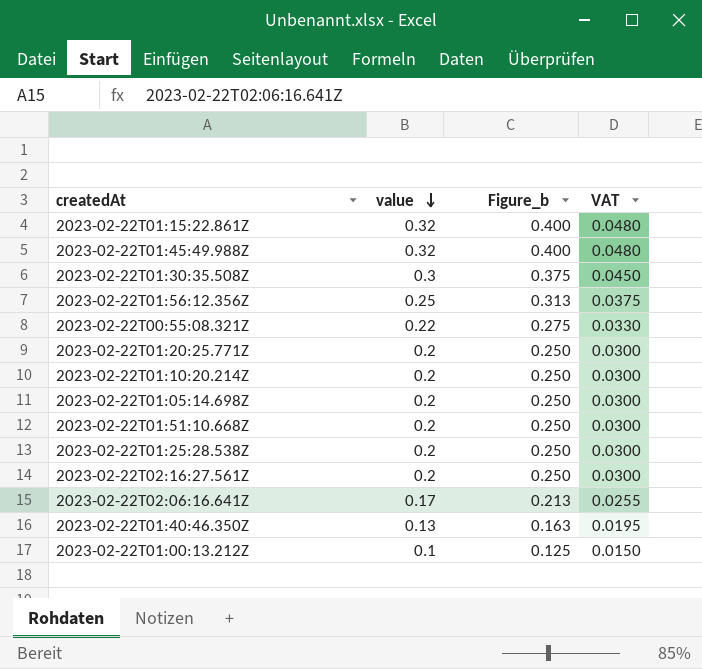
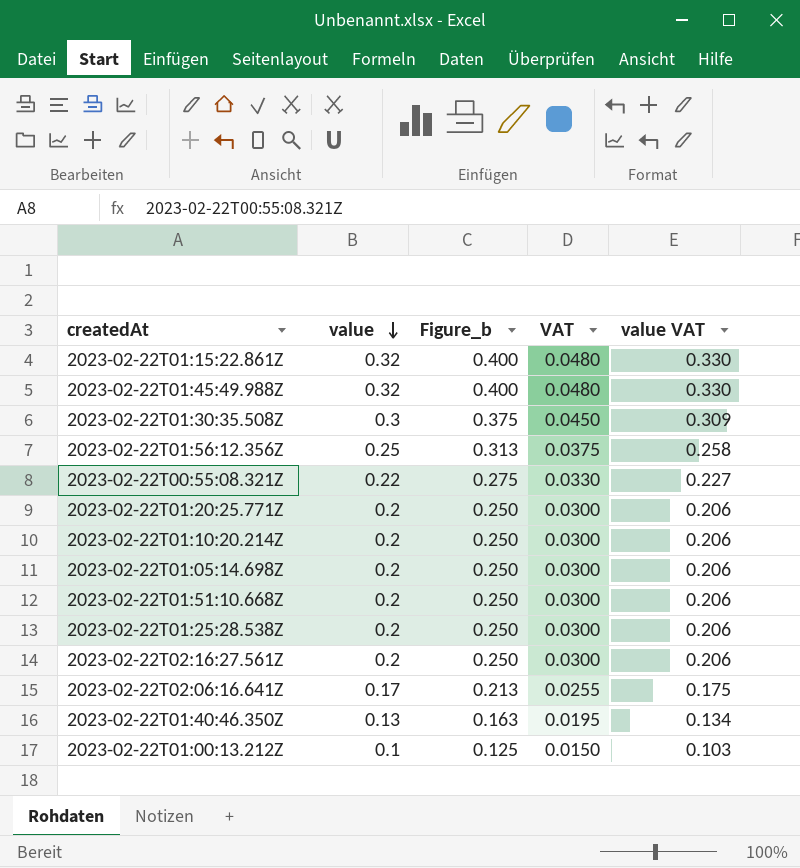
column value VAT | formula: none -> [value] * 1.03

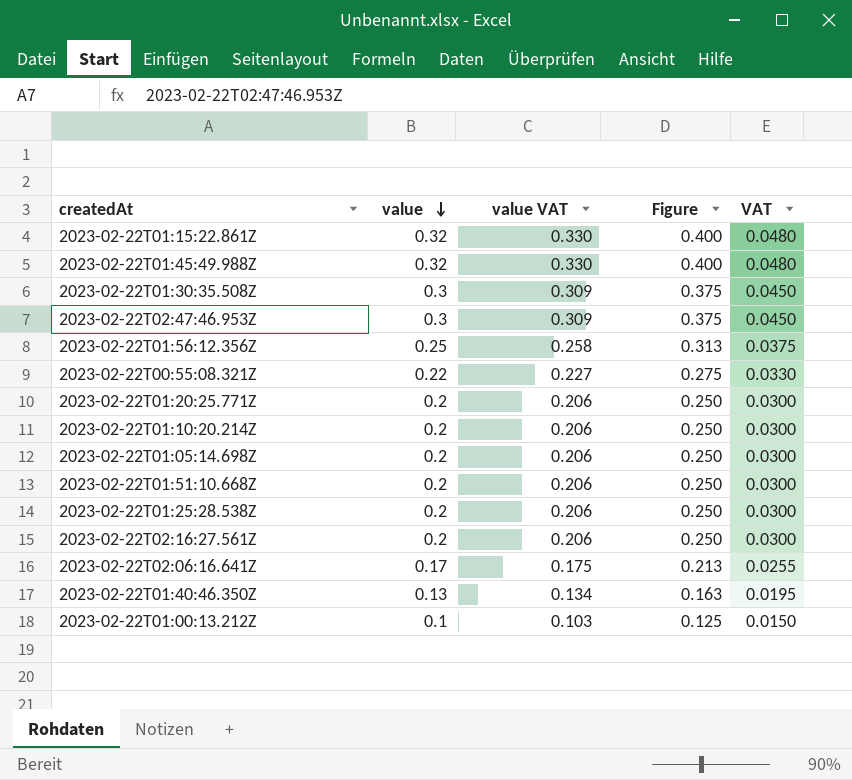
column value VAT | position: 5 -> 3
column name: Figure_b -> Figure
row 2023-02-22T02:47:46.953Z: none -> 0.3 | 0.309 | 0.375 | 0.0450

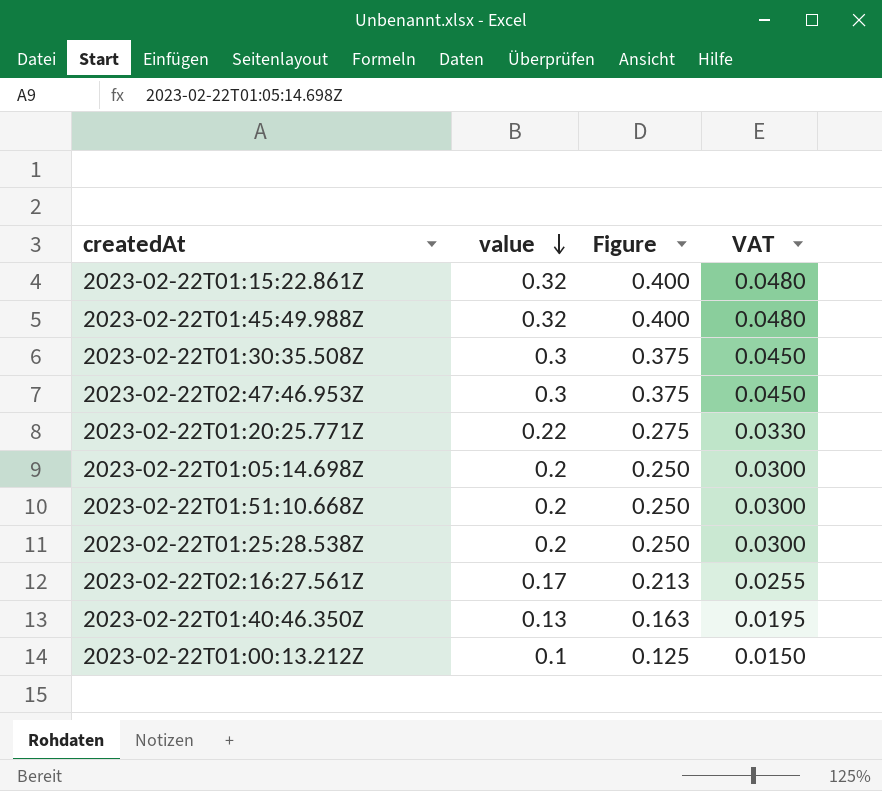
column value VAT | formula: [value] * 1.03 -> none
row 2023-02-22T01:56:12.356Z: 0.25 | 0.258 | 0.313 | 0.0375 -> none
row 2023-02-22T00:55:08.321Z: 0.22 | 0.227 | 0.275 | 0.0330 -> none
row 2023-02-22T01:10:20.214Z: 0.2 | 0.206 | 0.250 | 0.0300 -> none
row 2023-02-22T02:06:16.641Z: 0.17 | 0.175 | 0.213 | 0.0255 -> none
2023-02-22T01:20:25.771Z | value: 0.2 -> 0.22
2023-02-22T01:20:25.771Z | Figure: 0.250 -> 0.275
2023-02-22T01:20:25.771Z | VAT: 0.0300 -> 0.0330
2023-02-22T02:16:27.561Z | value: 0.2 -> 0.17
2023-02-22T02:16:27.561Z | Figure: 0.250 -> 0.213
2023-02-22T02:16:27.561Z | VAT: 0.0300 -> 0.0255

